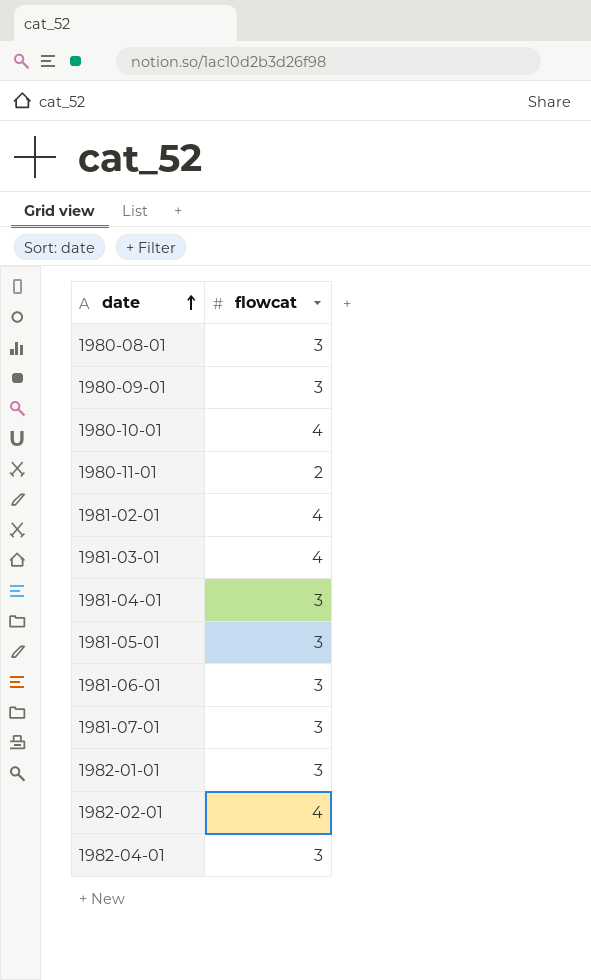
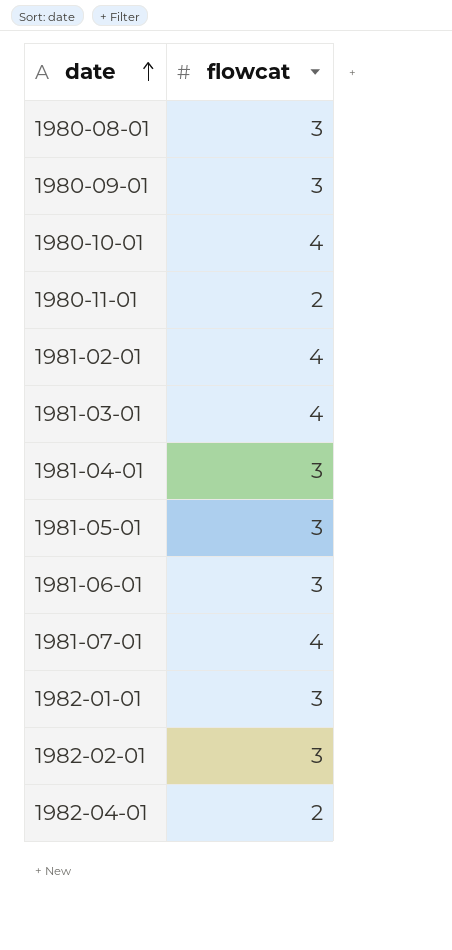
1981-07-01 | flowcat: 3 -> 4
1982-02-01 | flowcat: 4 -> 3
1982-04-01 | flowcat: 3 -> 2

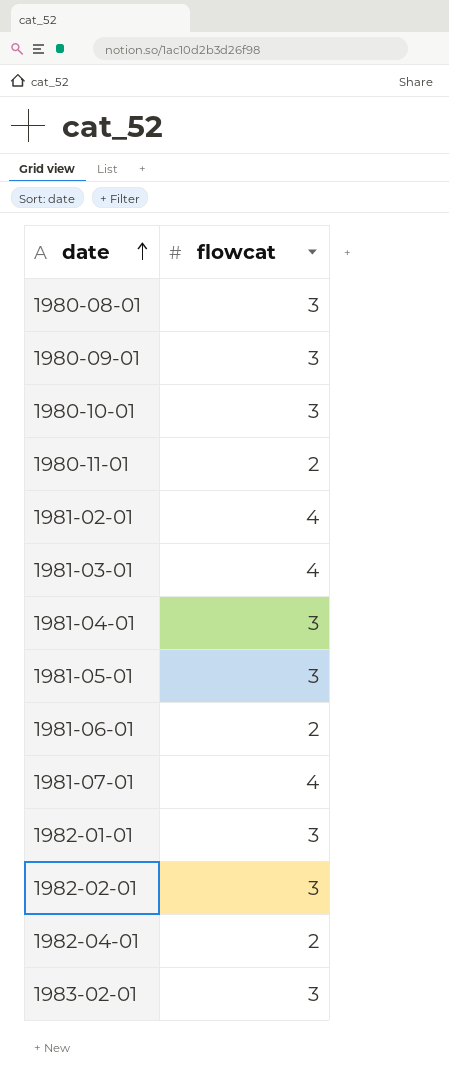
1980-10-01 | flowcat: 4 -> 3
1981-06-01 | flowcat: 3 -> 2
row 1983-02-01: none -> 3

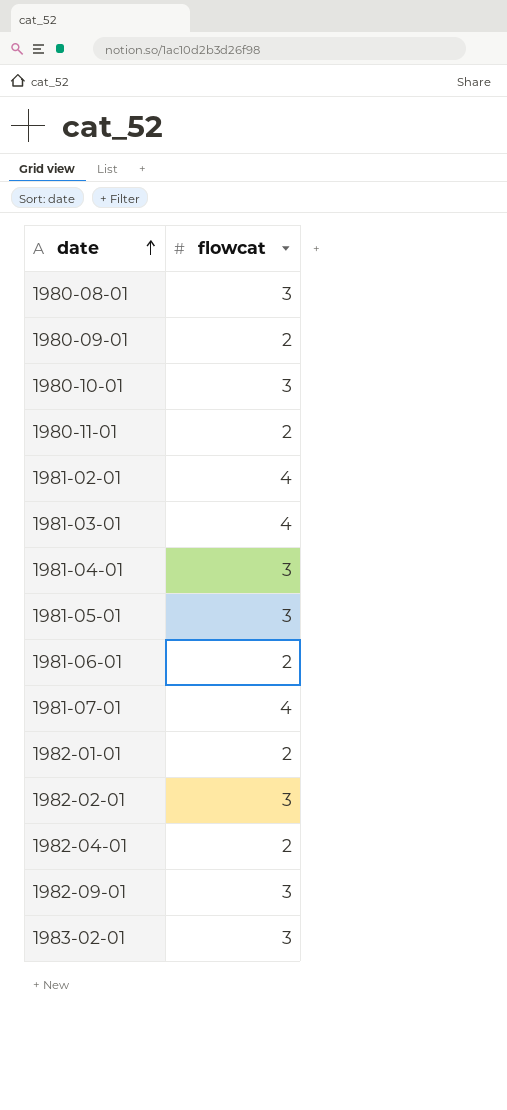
1980-09-01 | flowcat: 3 -> 2
1982-01-01 | flowcat: 3 -> 2
row 1982-09-01: none -> 3

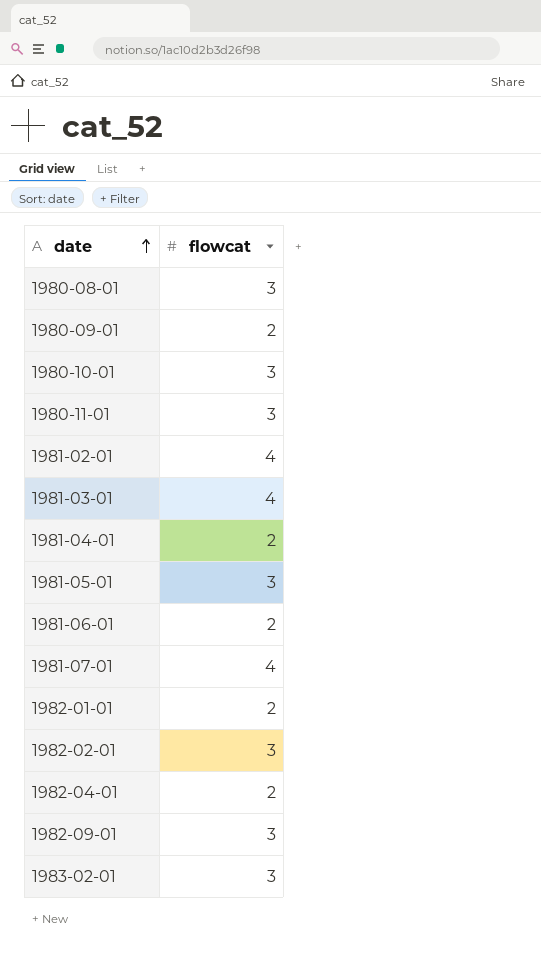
1980-11-01 | flowcat: 2 -> 3
1981-04-01 | flowcat: 3 -> 2

